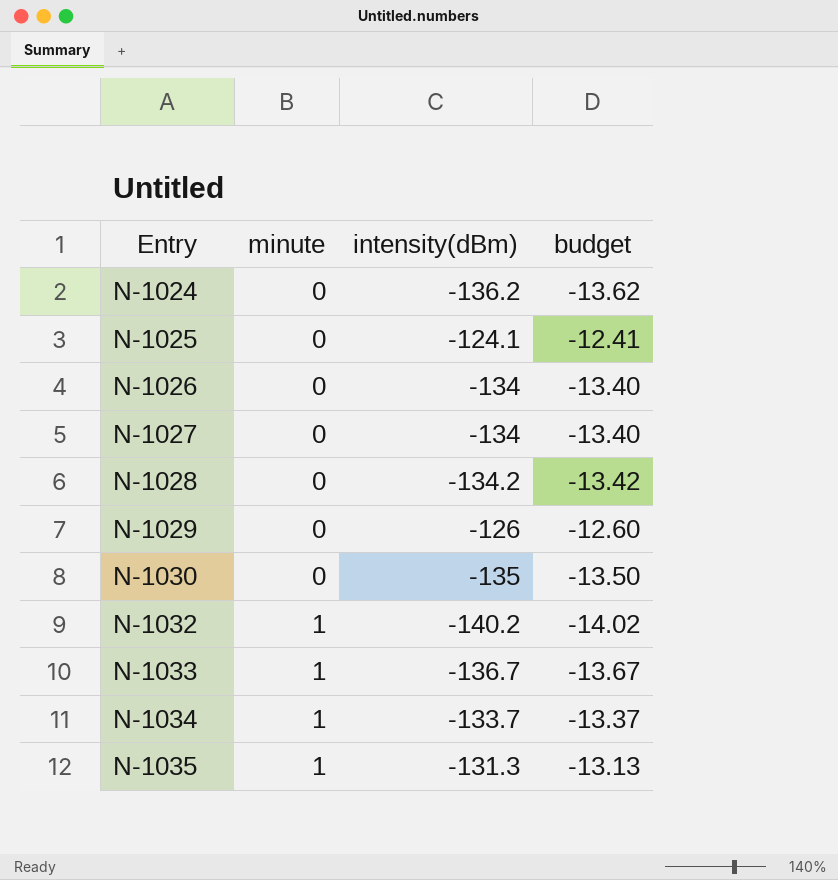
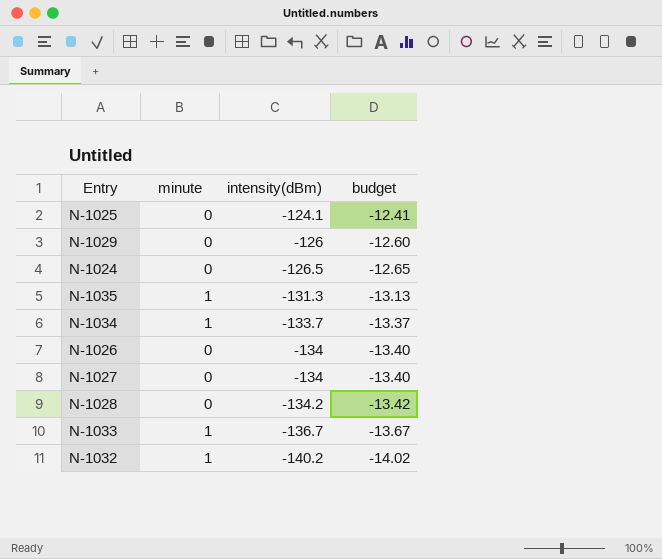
row order: Entry ascending -> intensity(dBm) descending
row N-1030: 0 | -135 | -13.50 -> none
N-1024 | intensity(dBm): -136.2 -> -126.5
N-1024 | budget: -13.62 -> -12.65

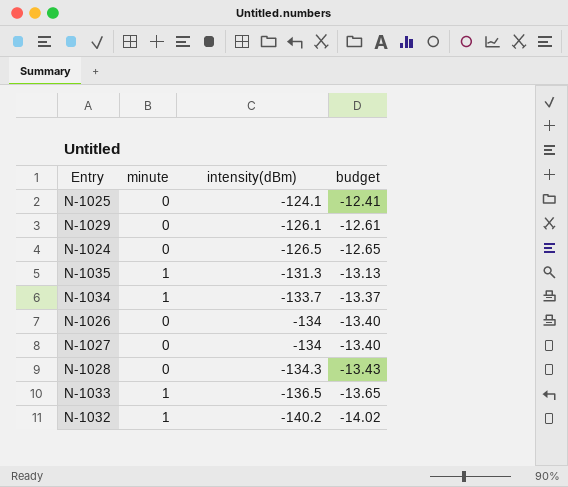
N-1029 | intensity(dBm): -126 -> -126.1
N-1029 | budget: -12.60 -> -12.61
N-1028 | intensity(dBm): -134.2 -> -134.3
N-1028 | budget: -13.42 -> -13.43
N-1033 | intensity(dBm): -136.7 -> -136.5
N-1033 | budget: -13.67 -> -13.65

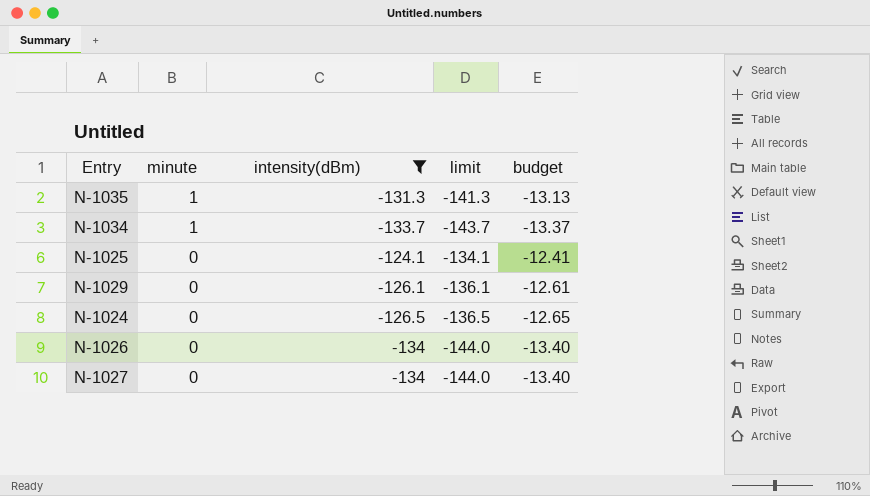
filter: none -> intensity(dBm) >= -134
row order: intensity(dBm) descending -> minute descending
column limit | formula: none -> [intensity(dBm)] - 10

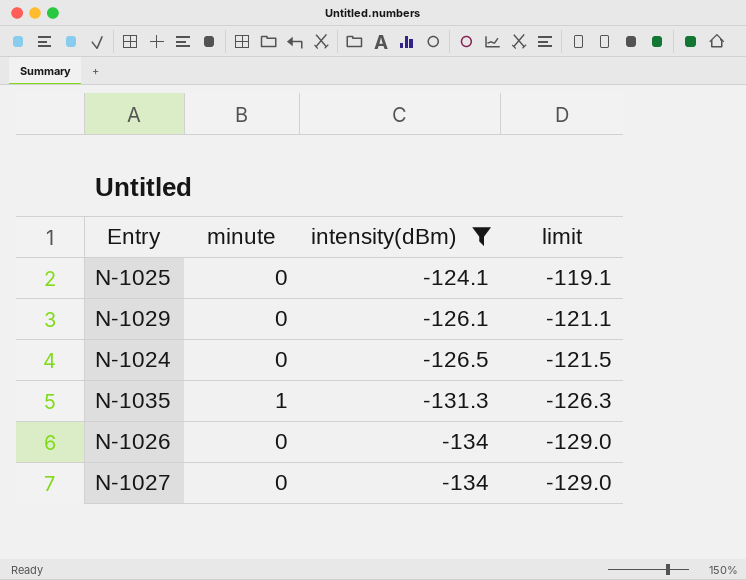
row order: minute descending -> intensity(dBm) descending
column budget | formula: [intensity(dBm)] * 0.1 -> none
column limit | formula: [intensity(dBm)] - 10 -> [intensity(dBm)] + 5
row N-1034: 1 | -133.7 | -143.7 | -13.37 -> none

